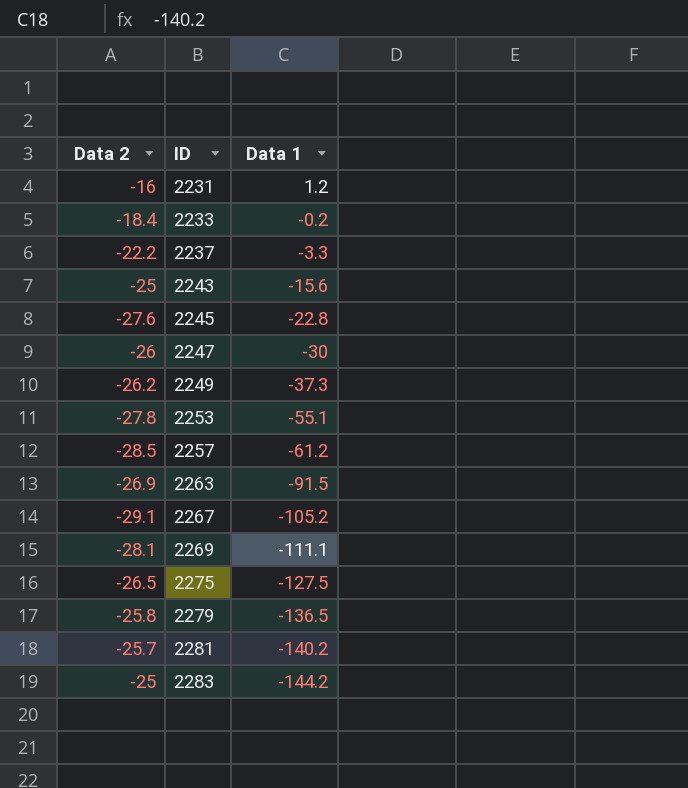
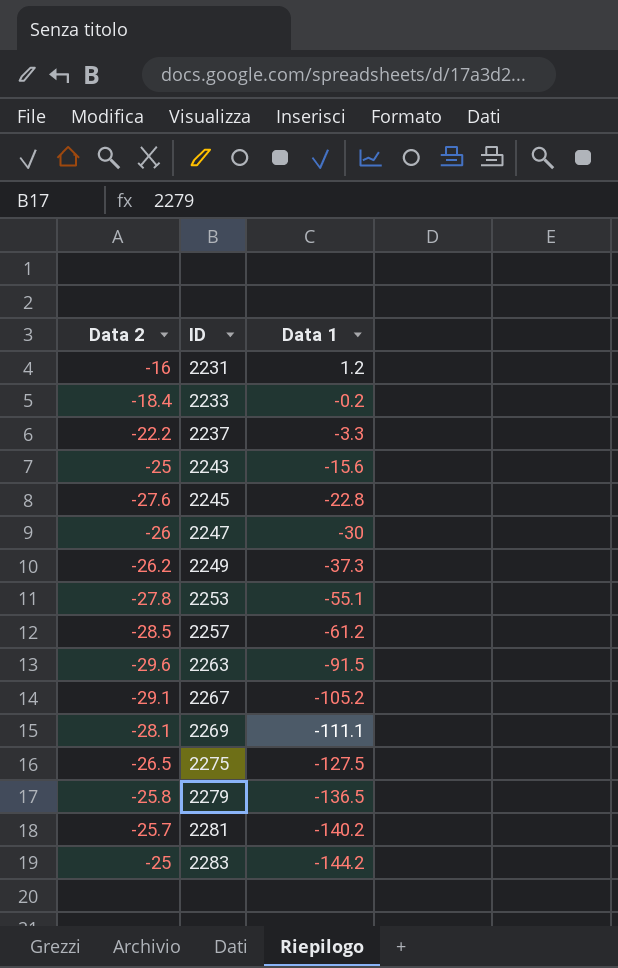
2263 | Data 2: -26.9 -> -29.6

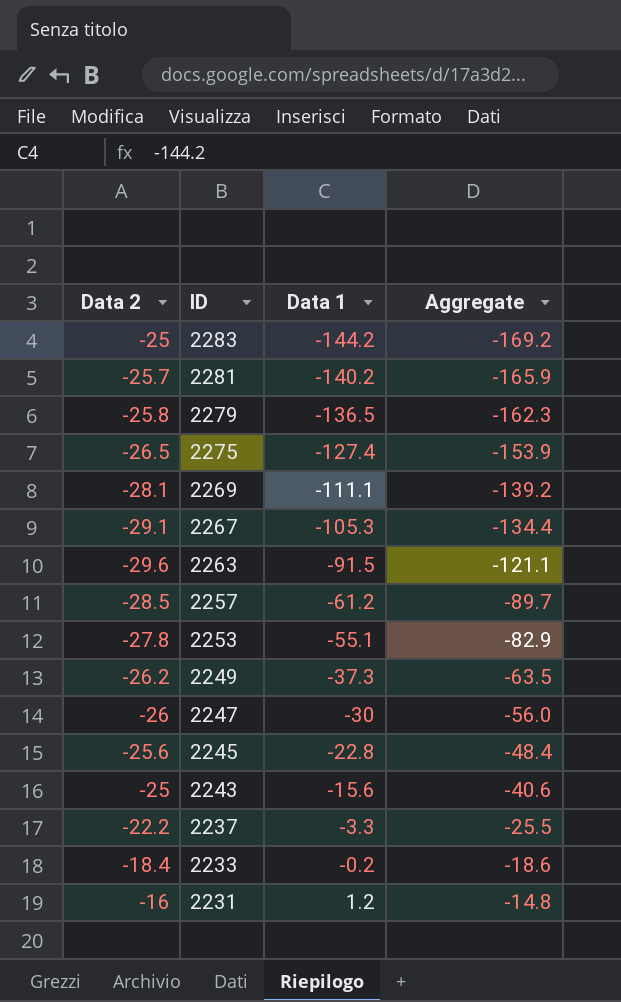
row order: ID ascending -> ID descending
column Aggregate | formula: none -> [Data 2] + [Data 1]
2275 | Data 1: -127.5 -> -127.4
2267 | Data 1: -105.2 -> -105.3
2245 | Data 2: -27.6 -> -25.6

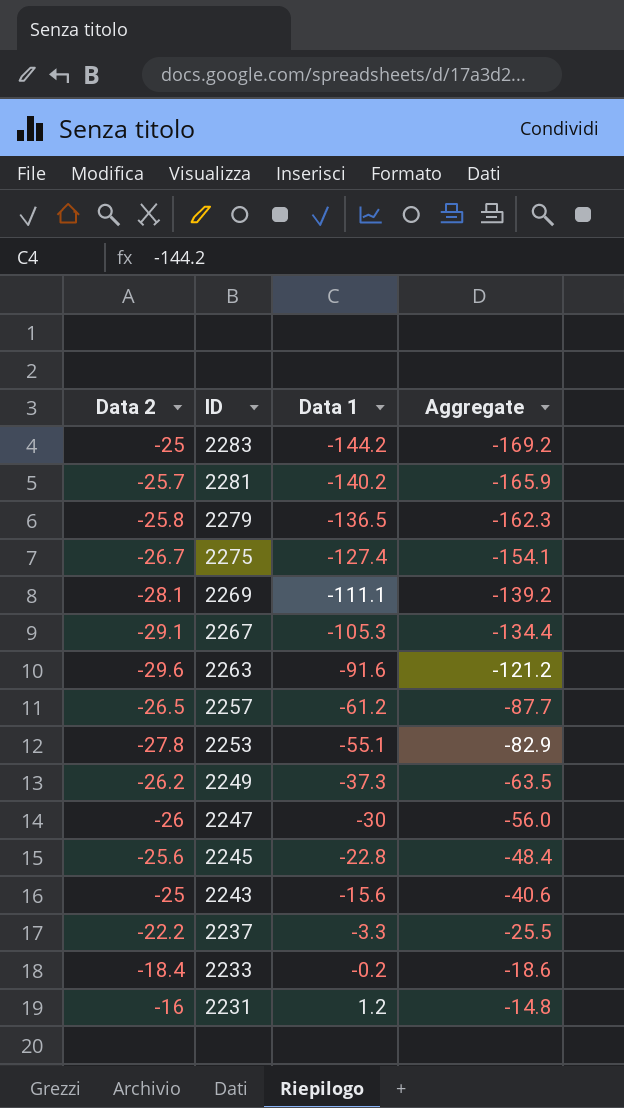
2275 | Data 2: -26.5 -> -26.7
2275 | Aggregate: -153.9 -> -154.1
2263 | Data 1: -91.5 -> -91.6
2263 | Aggregate: -121.1 -> -121.2
2257 | Data 2: -28.5 -> -26.5
2257 | Aggregate: -89.7 -> -87.7

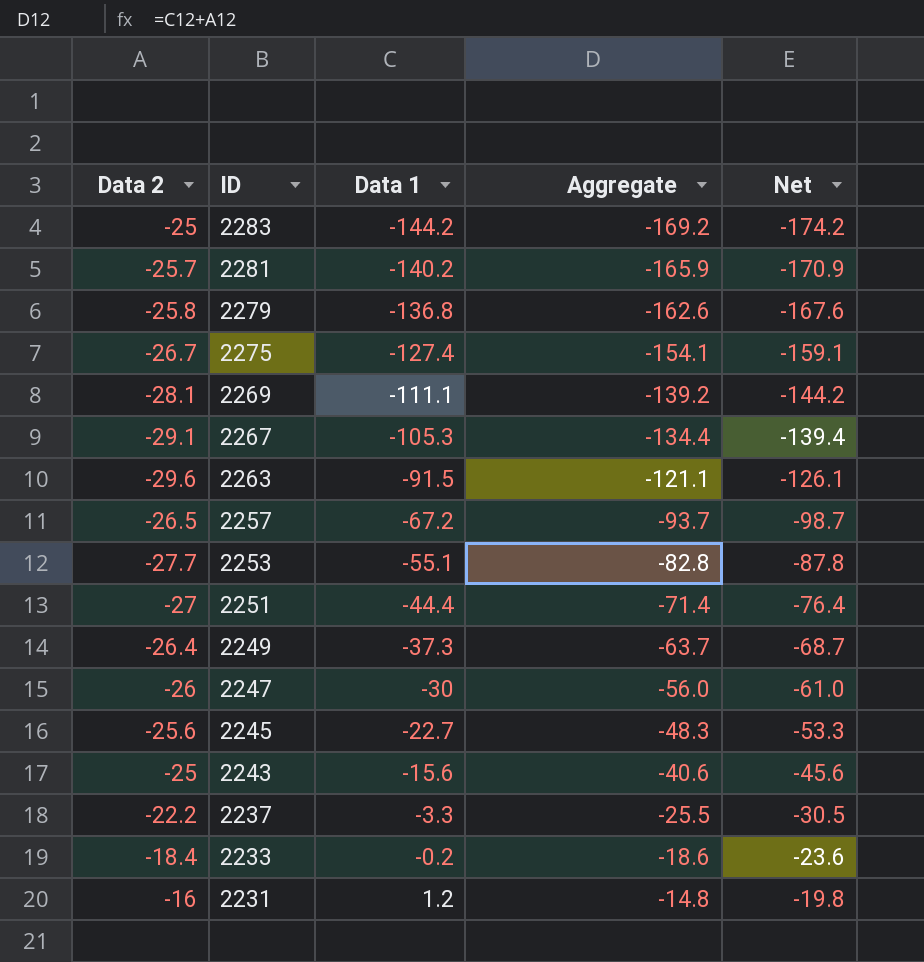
column Net | formula: none -> [Aggregate] - 5
2279 | Data 1: -136.5 -> -136.8
2279 | Aggregate: -162.3 -> -162.6
2263 | Data 1: -91.6 -> -91.5
2263 | Aggregate: -121.2 -> -121.1
2257 | Data 1: -61.2 -> -67.2
2257 | Aggregate: -87.7 -> -93.7
2253 | Data 2: -27.8 -> -27.7
2253 | Aggregate: -82.9 -> -82.8
row 2251: none -> -27 | -44.4 | -71.4 | -76.4
2249 | Data 2: -26.2 -> -26.4
2249 | Aggregate: -63.5 -> -63.7
2245 | Data 1: -22.8 -> -22.7
2245 | Aggregate: -48.4 -> -48.3

